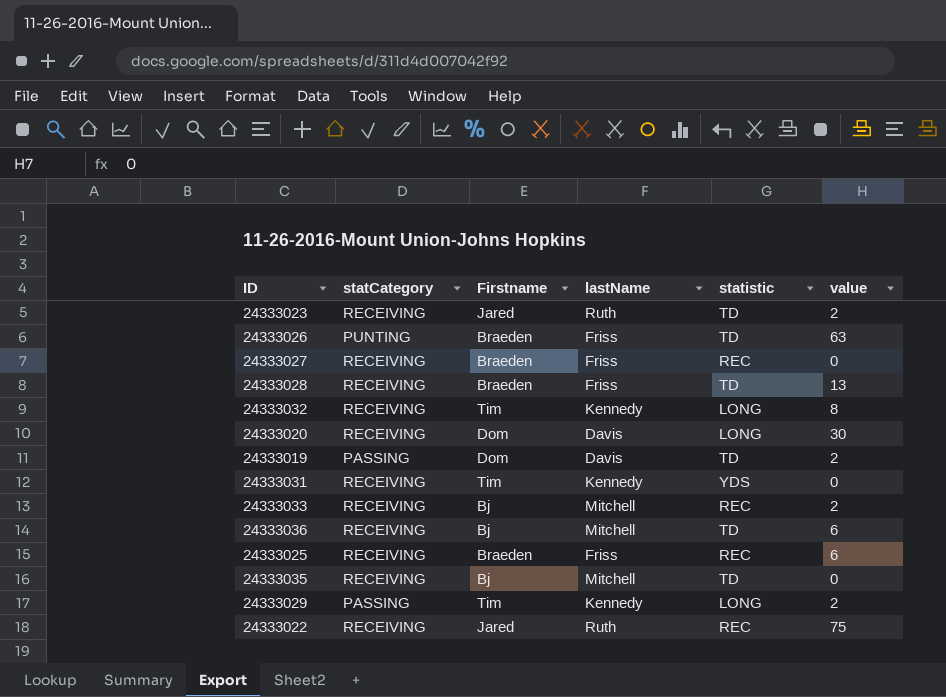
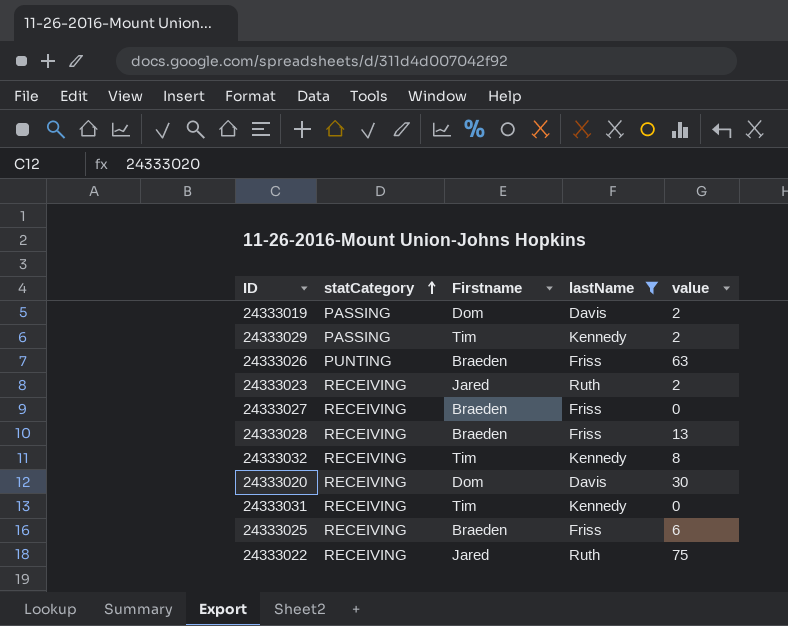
filter: none -> lastName != Mitchell
row order: none -> statCategory ascending
column statistic | position: 5 -> none

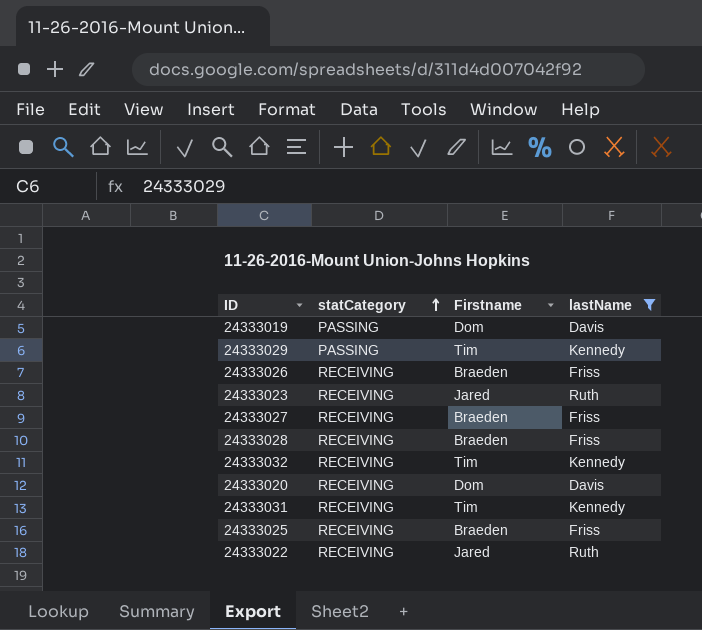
column value | position: 5 -> none
24333026 | statCategory: PUNTING -> RECEIVING

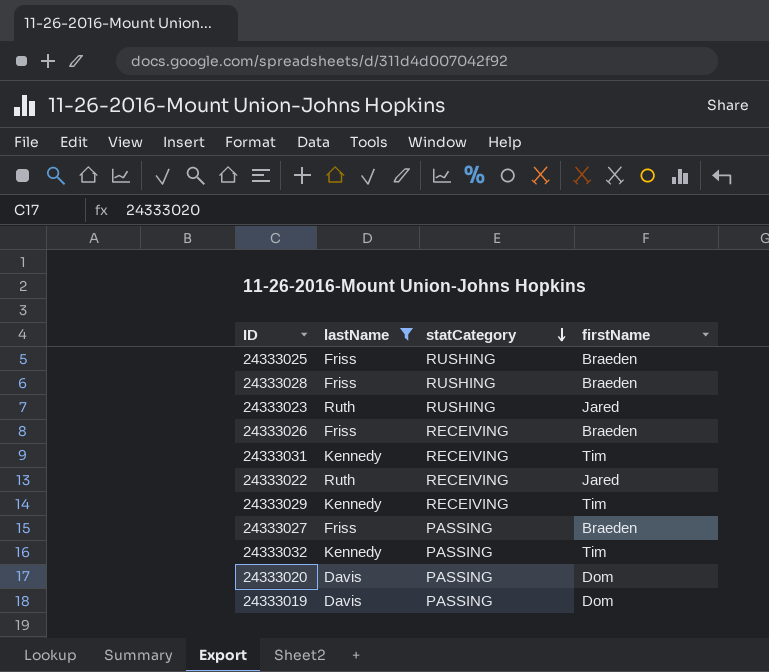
row order: statCategory ascending -> statCategory descending
column lastName | position: 4 -> 2
column name: Firstname -> firstName
24333025 | statCategory: RECEIVING -> RUSHING
24333028 | statCategory: RECEIVING -> RUSHING
24333023 | statCategory: RECEIVING -> RUSHING
24333029 | statCategory: PASSING -> RECEIVING
24333027 | statCategory: RECEIVING -> PASSING
24333032 | statCategory: RECEIVING -> PASSING
24333020 | statCategory: RECEIVING -> PASSING

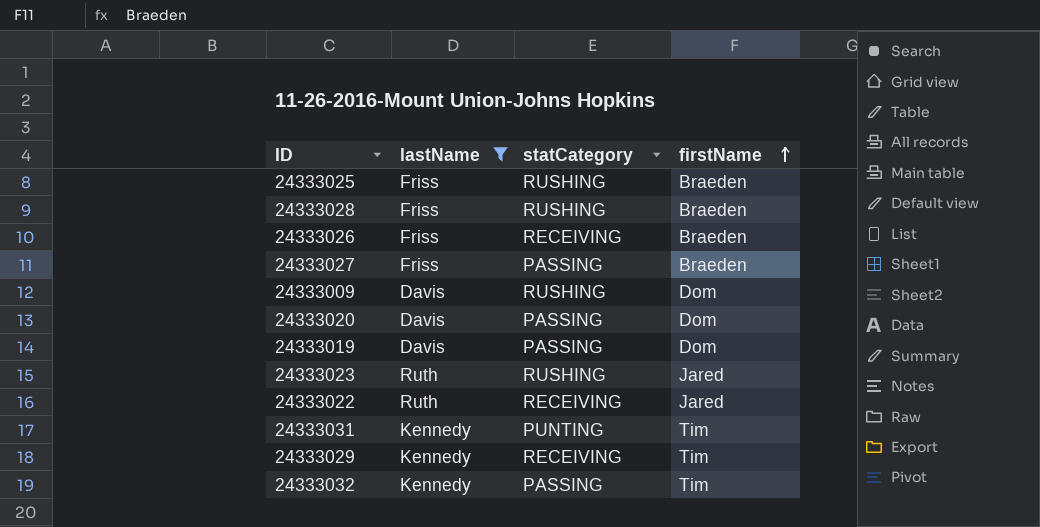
row order: statCategory descending -> firstName ascending
row 24333009: none -> Davis | RUSHING | Dom
24333031 | statCategory: RECEIVING -> PUNTING

